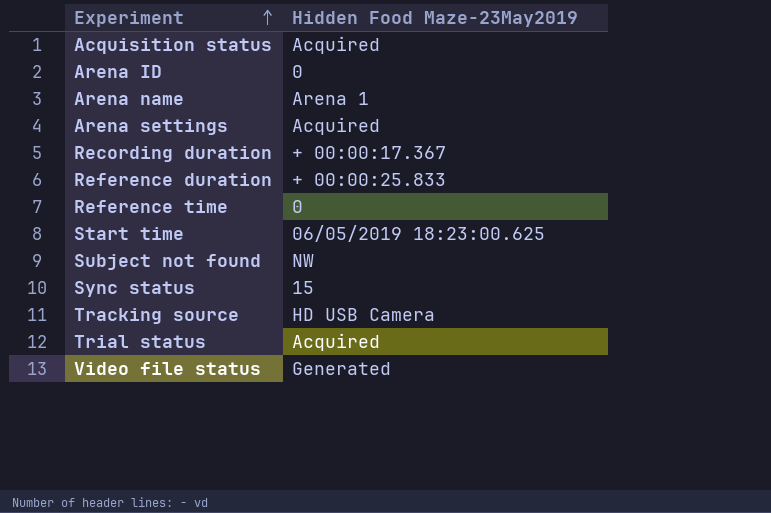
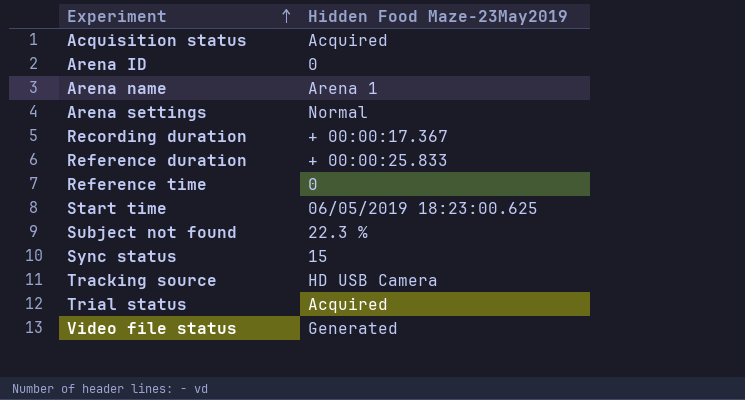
Arena settings | Hidden Food Maze-23May2019: Acquired -> Normal
Subject not found | Hidden Food Maze-23May2019: NW -> 22.3 %

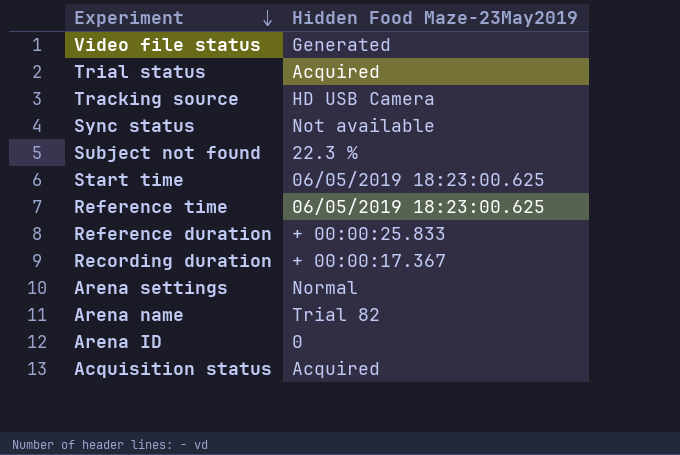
row order: Experiment ascending -> Experiment descending
Sync status | Hidden Food Maze-23May2019: 15 -> Not available
Reference time | Hidden Food Maze-23May2019: 0 -> 06/05/2019 18:23:00.625
Arena name | Hidden Food Maze-23May2019: Arena 1 -> Trial 82

